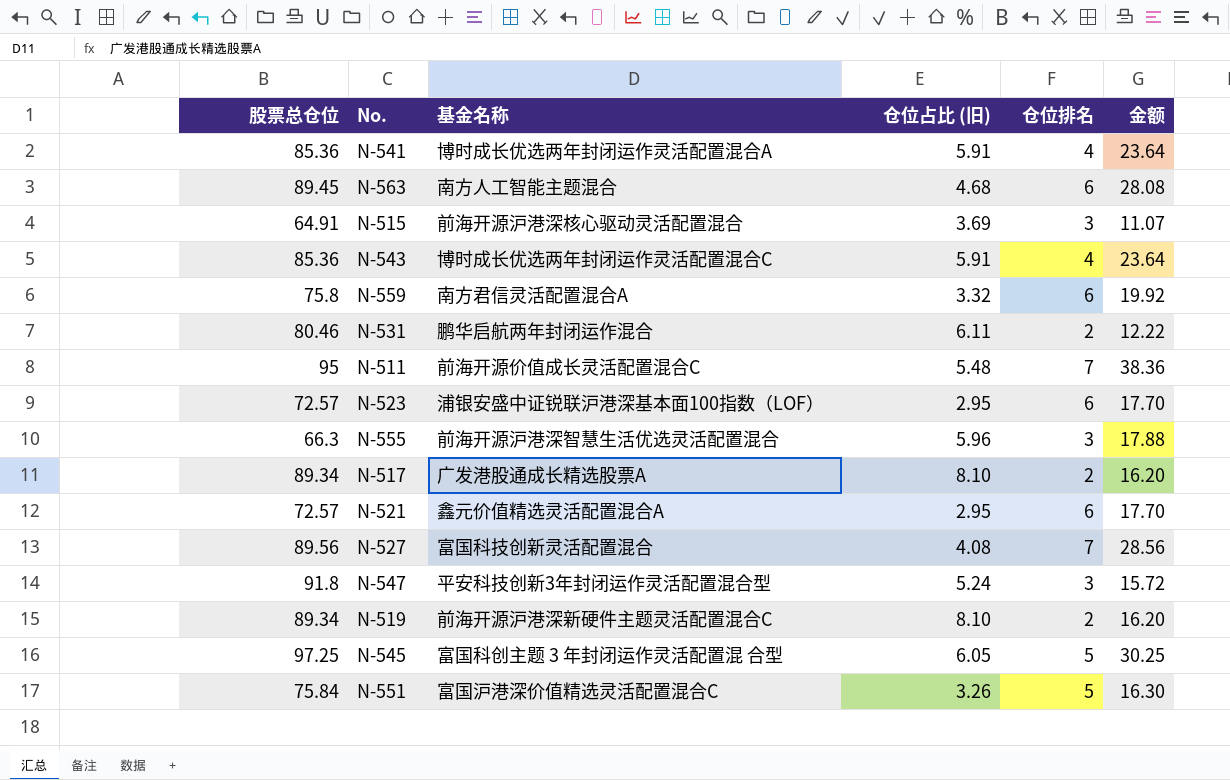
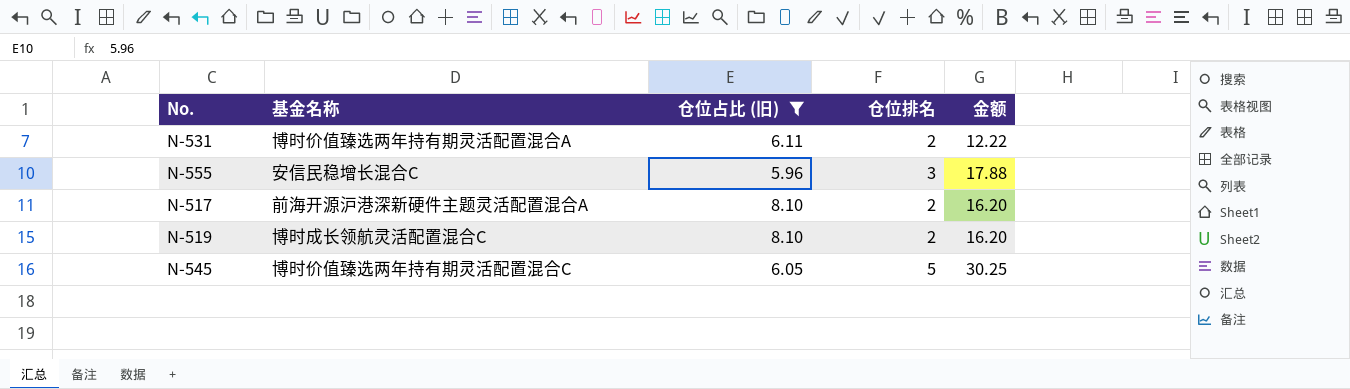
filter: none -> 仓位占比 (旧) >= 5.96
column 股票总仓位 | position: 1 -> none
N-531 | 基金名称: 鹏华启航两年封闭运作混合 -> 博时价值臻选两年持有期灵活配置混合A
N-555 | 基金名称: 前海开源沪港深智慧生活优选灵活配置混合 -> 安信民稳增长混合C
N-517 | 基金名称: 广发港股通成长精选股票A -> 前海开源沪港深新硬件主题灵活配置混合A
N-519 | 基金名称: 前海开源沪港深新硬件主题灵活配置混合C -> 博时成长领航灵活配置混合C
N-545 | 基金名称: 富国科创主题 3 年封闭运作灵活配置混 合型 -> 博时价值臻选两年持有期灵活配置混合C

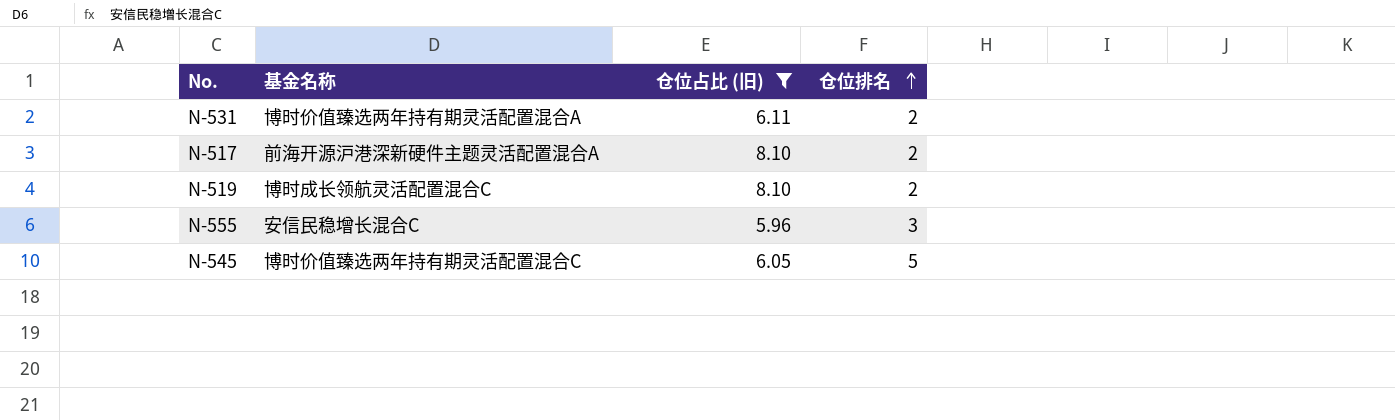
row order: none -> 仓位排名 ascending
column 金额 | formula: [仓位占比 (旧)] * [仓位排名] -> none

